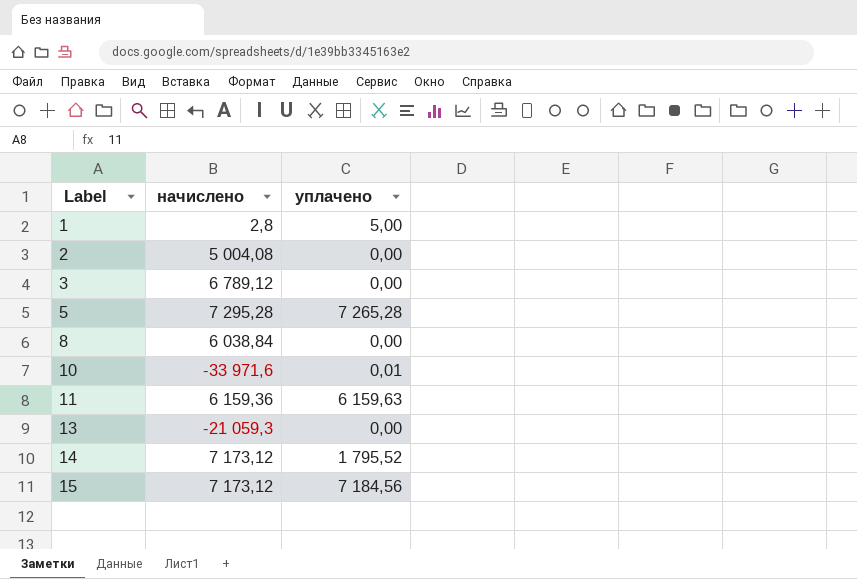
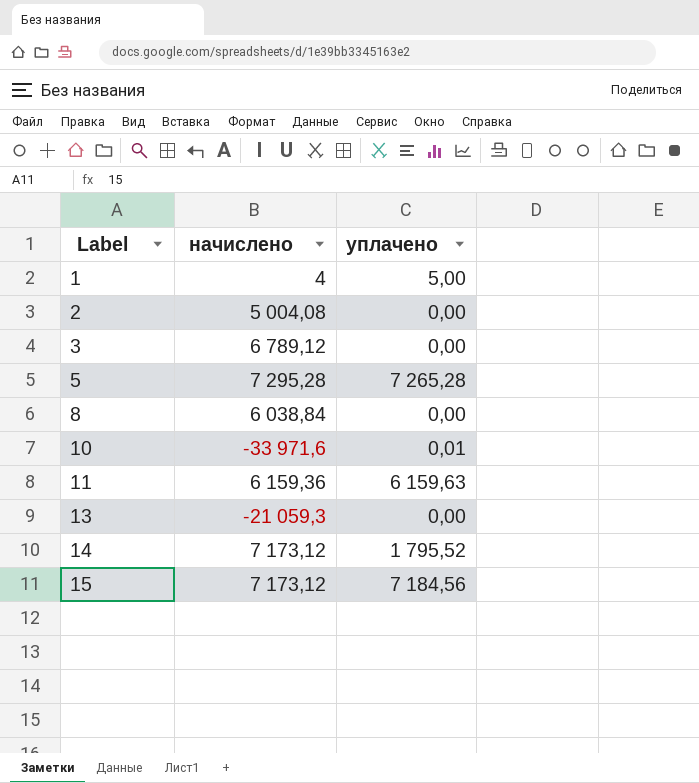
1 | начислено: 2,8 -> 4

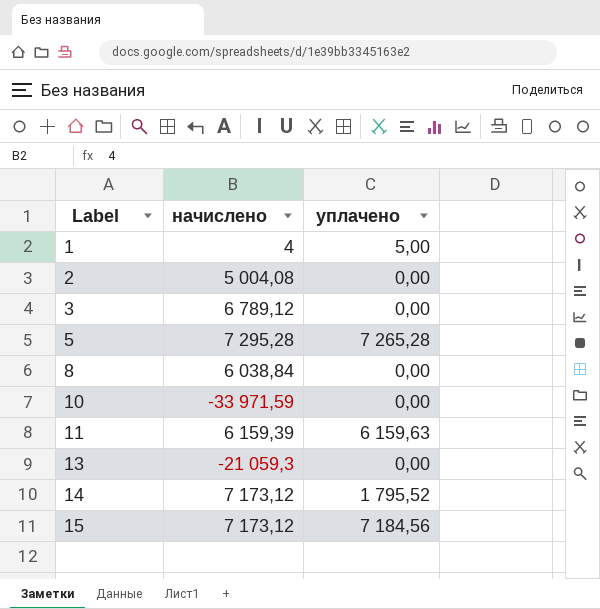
10 | начислено: -33 971,6 -> -33 971,59
10 | уплачено: 0,01 -> 0,00
11 | начислено: 6 159,36 -> 6 159,39

